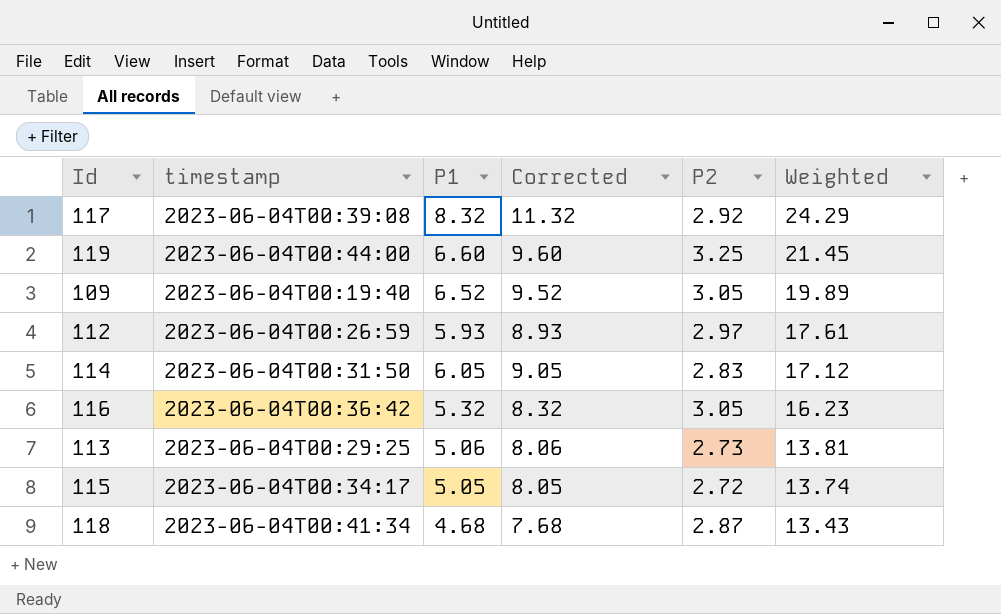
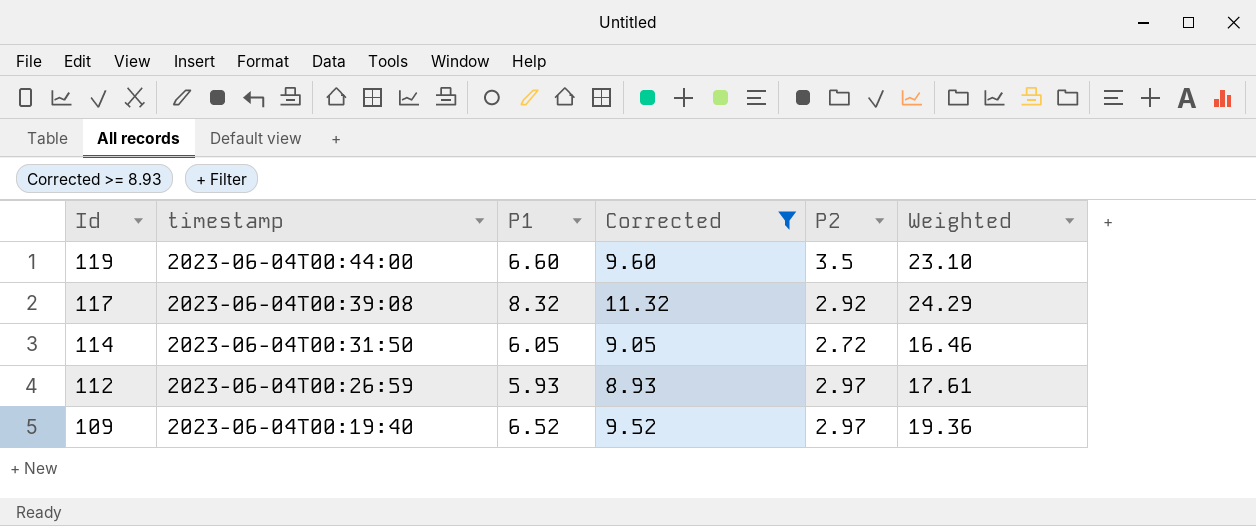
filter: none -> Corrected >= 8.93
row order: Weighted descending -> Id descending
119 | P2: 3.25 -> 3.5
119 | Weighted: 21.45 -> 23.10
114 | P2: 2.83 -> 2.72
114 | Weighted: 17.12 -> 16.46
109 | P2: 3.05 -> 2.97
109 | Weighted: 19.89 -> 19.36

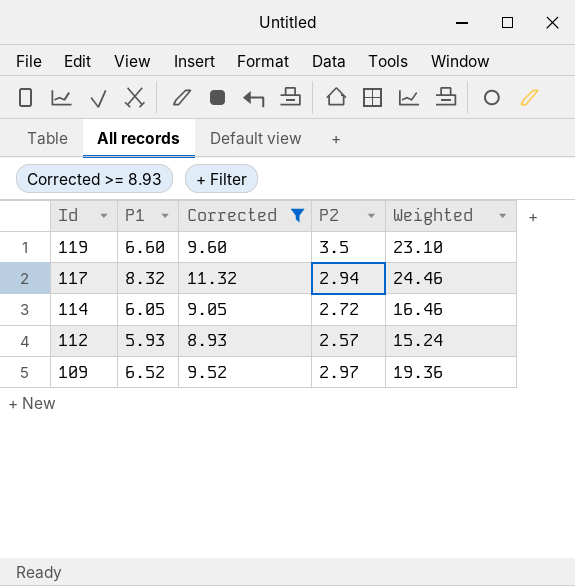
column timestamp | position: 2 -> none
117 | P2: 2.92 -> 2.94
117 | Weighted: 24.29 -> 24.46
112 | P2: 2.97 -> 2.57
112 | Weighted: 17.61 -> 15.24

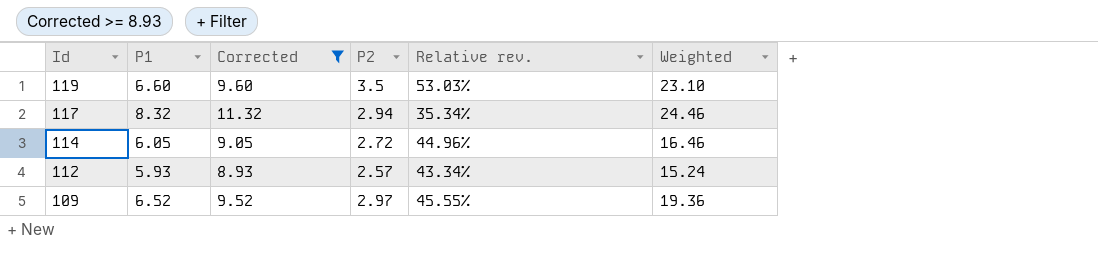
column Relative rev. | formula: none -> [P2] / [P1]

